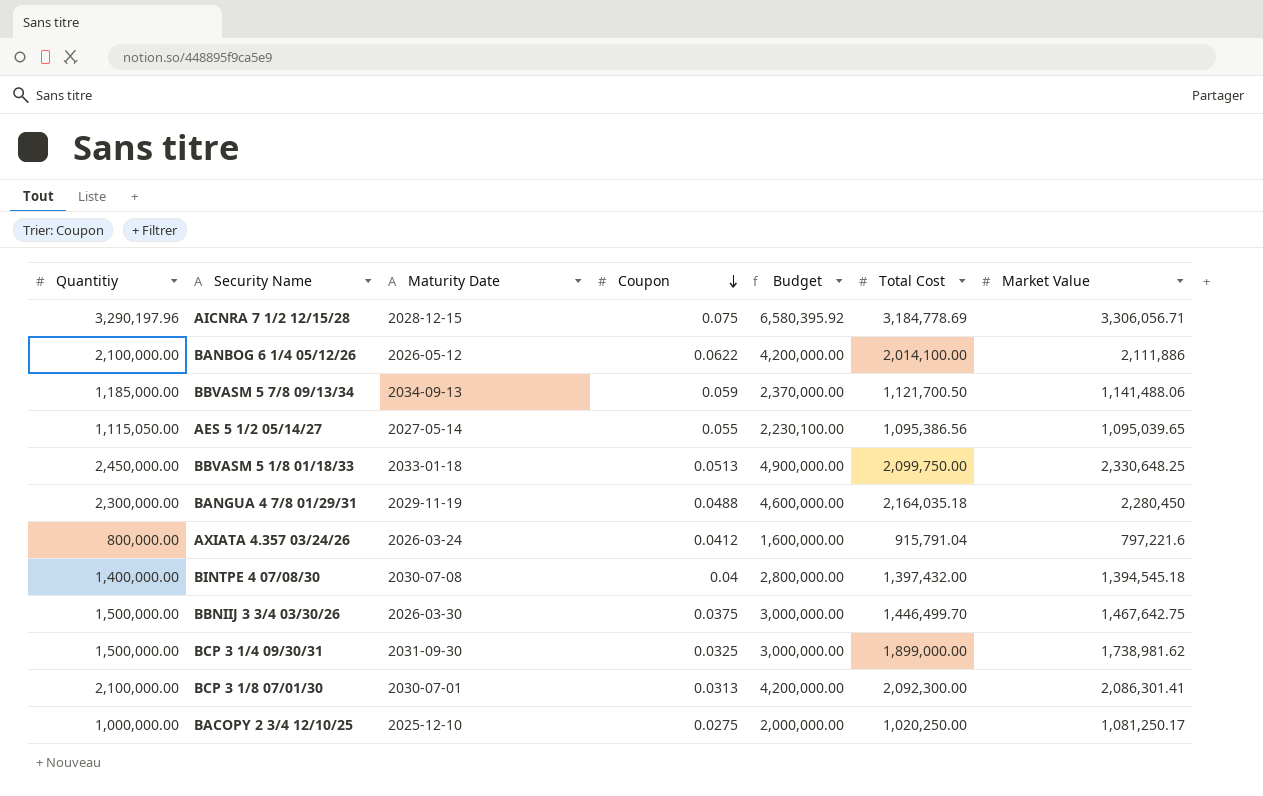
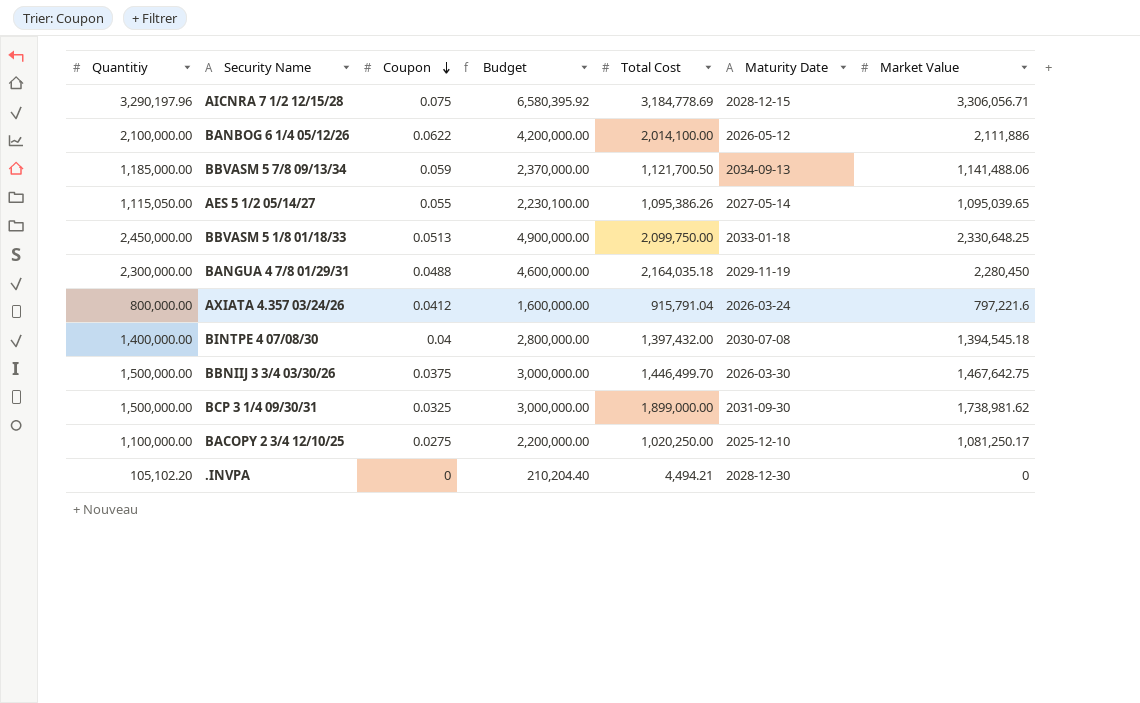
column Maturity Date | position: 3 -> 6
row BCP 3 1/8 07/01/30: 2,100,000.00 | 2030-07-01 | 0.0313 | 4,200,000.00 | 2,092,300.00 | 2,086,301.41 -> none
AES 5 1/2 05/14/27 | Total Cost: 1,095,386.56 -> 1,095,386.26
BACOPY 2 3/4 12/10/25 | Quantitiy: 1,000,000.00 -> 1,100,000.00
BACOPY 2 3/4 12/10/25 | Budget: 2,000,000.00 -> 2,200,000.00
row .INVPA: none -> 105,102.20 | 0 | 210,204.40 | 4,494.21 | 2028-12-30 | 0

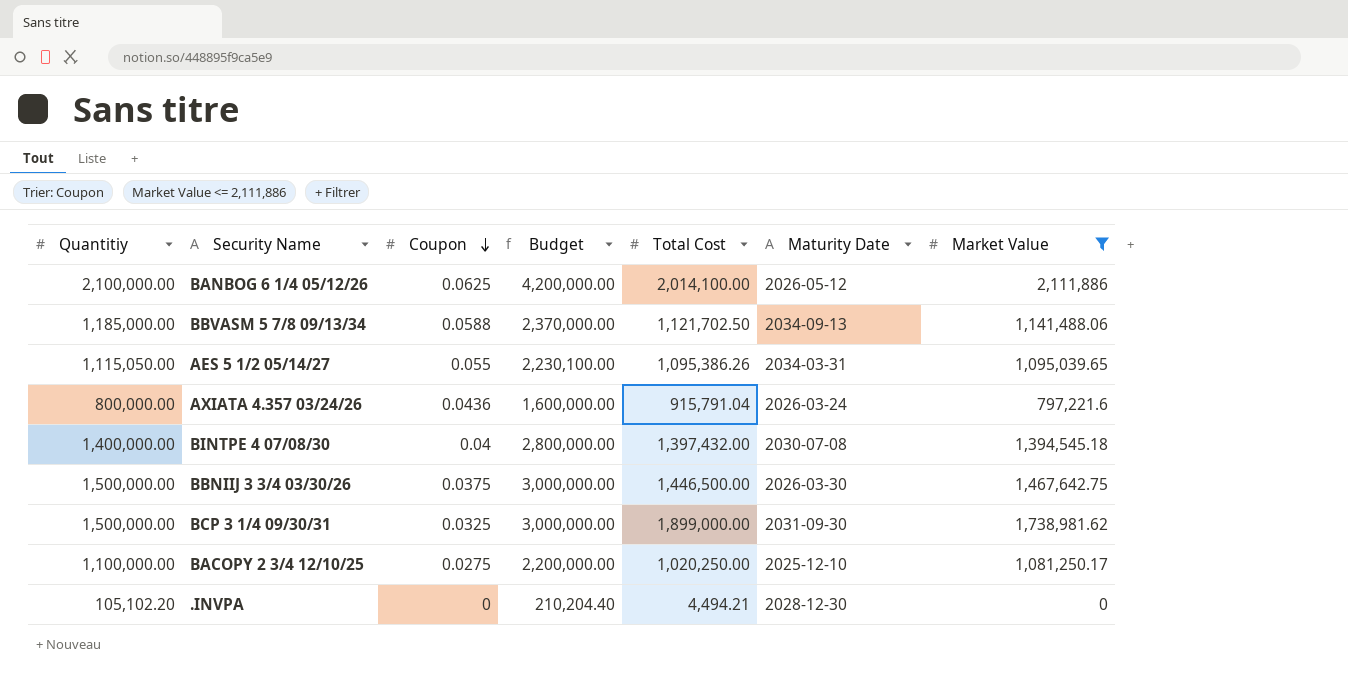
filter: none -> Market Value <= 2,111,886
BANBOG 6 1/4 05/12/26 | Coupon: 0.0622 -> 0.0625
BBVASM 5 7/8 09/13/34 | Coupon: 0.059 -> 0.0588
BBVASM 5 7/8 09/13/34 | Total Cost: 1,121,700.50 -> 1,121,702.50
AES 5 1/2 05/14/27 | Maturity Date: 2027-05-14 -> 2034-03-31
AXIATA 4.357 03/24/26 | Coupon: 0.0412 -> 0.0436
BBNIIJ 3 3/4 03/30/26 | Total Cost: 1,446,499.70 -> 1,446,500.00

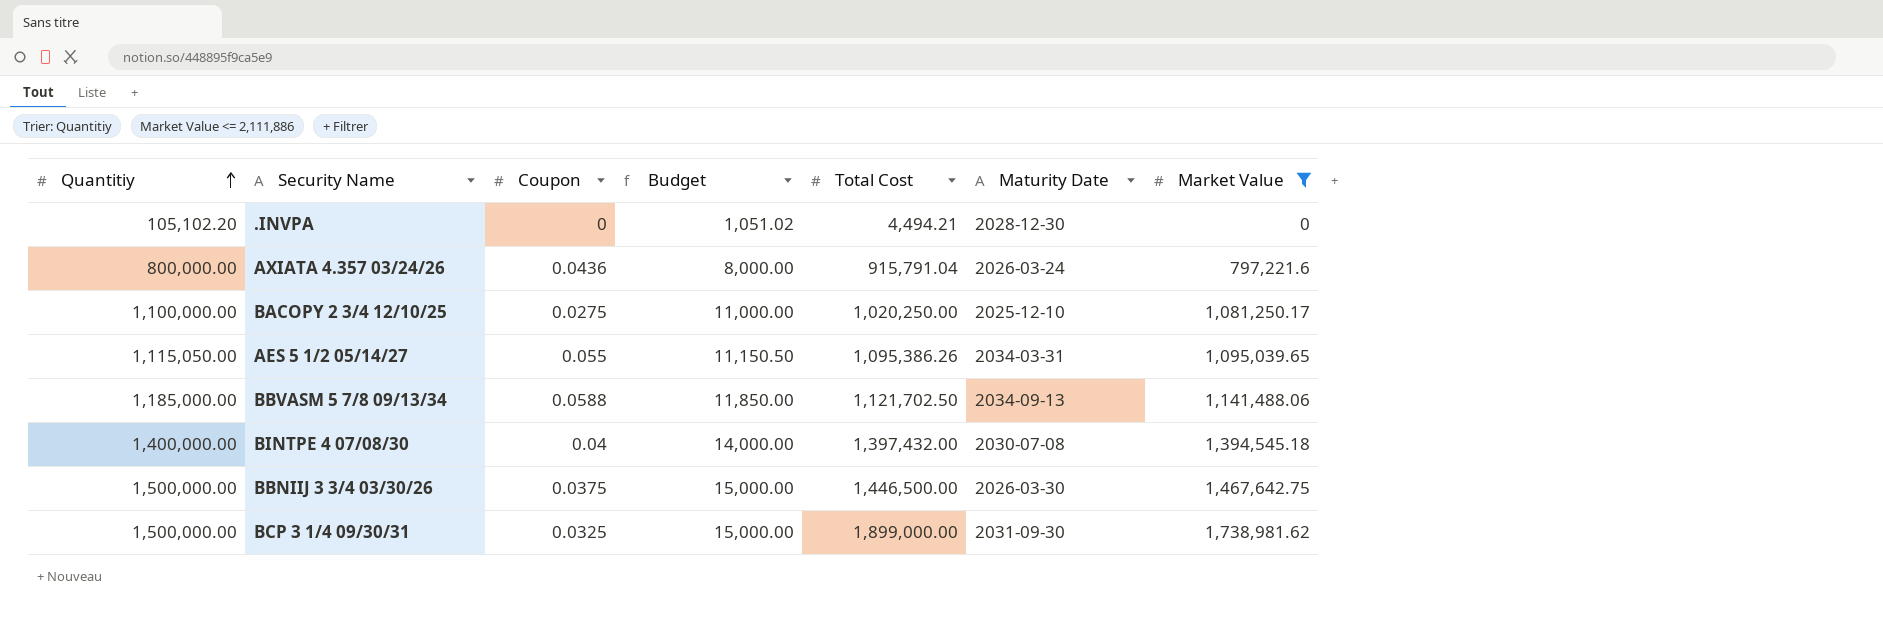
row order: Coupon descending -> Quantitiy ascending
column Budget | formula: [Quantitiy] * 2 -> [Quantitiy] * 0.01
row BANBOG 6 1/4 05/12/26: 2,100,000.00 | 0.0625 | 4,200,000.00 | 2,014,100.00 | 2026-05-12 | 2,111,886 -> none

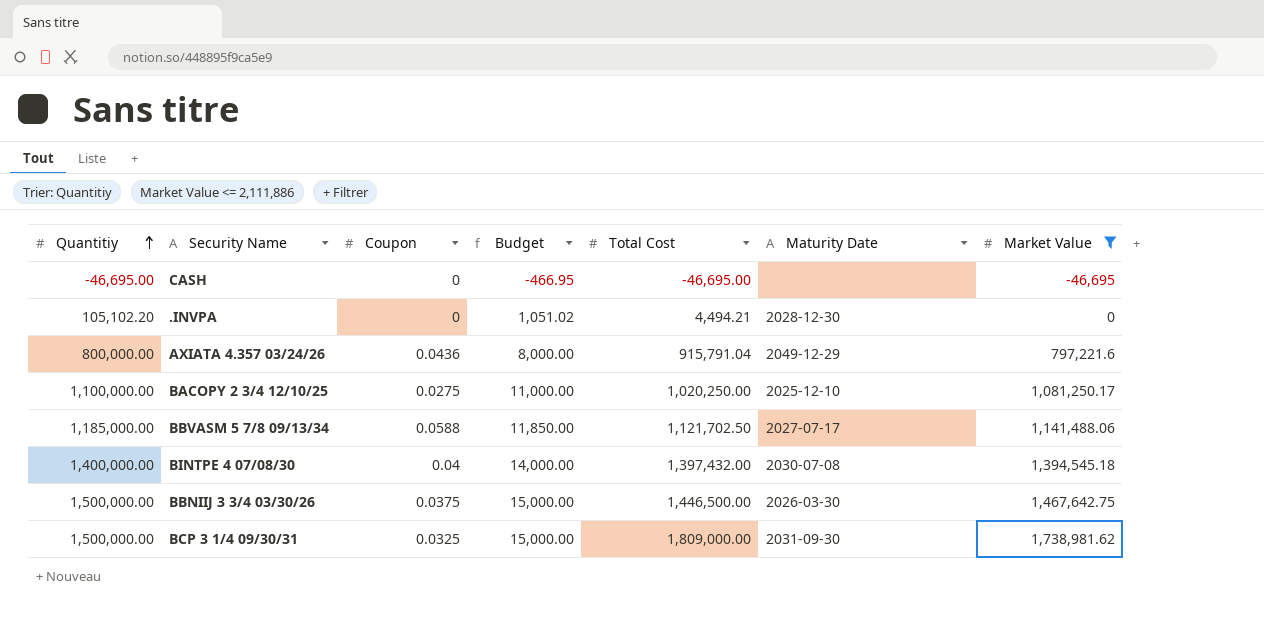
row AES 5 1/2 05/14/27: 1,115,050.00 | 0.055 | 11,150.50 | 1,095,386.26 | 2034-03-31 | 1,095,039.65 -> none
row CASH: none -> -46,695.00 | 0 | -466.95 | -46,695.00 | none | -46,695
AXIATA 4.357 03/24/26 | Maturity Date: 2026-03-24 -> 2049-12-29
BBVASM 5 7/8 09/13/34 | Maturity Date: 2034-09-13 -> 2027-07-17
BCP 3 1/4 09/30/31 | Total Cost: 1,899,000.00 -> 1,809,000.00

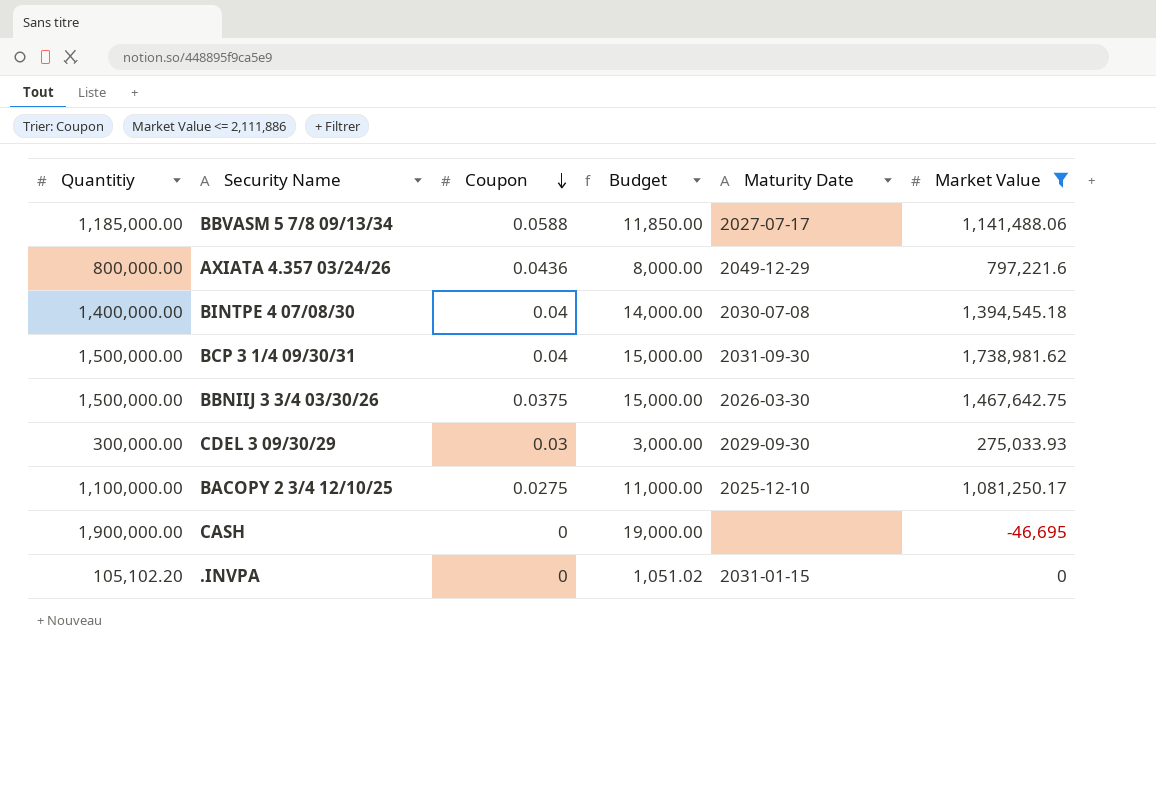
row order: Quantitiy ascending -> Coupon descending
column Total Cost | position: 5 -> none
BCP 3 1/4 09/30/31 | Coupon: 0.0325 -> 0.04
row CDEL 3 09/30/29: none -> 300,000.00 | 0.03 | 3,000.00 | 2029-09-30 | 275,033.93
CASH | Quantitiy: -46,695.00 -> 1,900,000.00
CASH | Budget: -466.95 -> 19,000.00
.INVPA | Maturity Date: 2028-12-30 -> 2031-01-15

